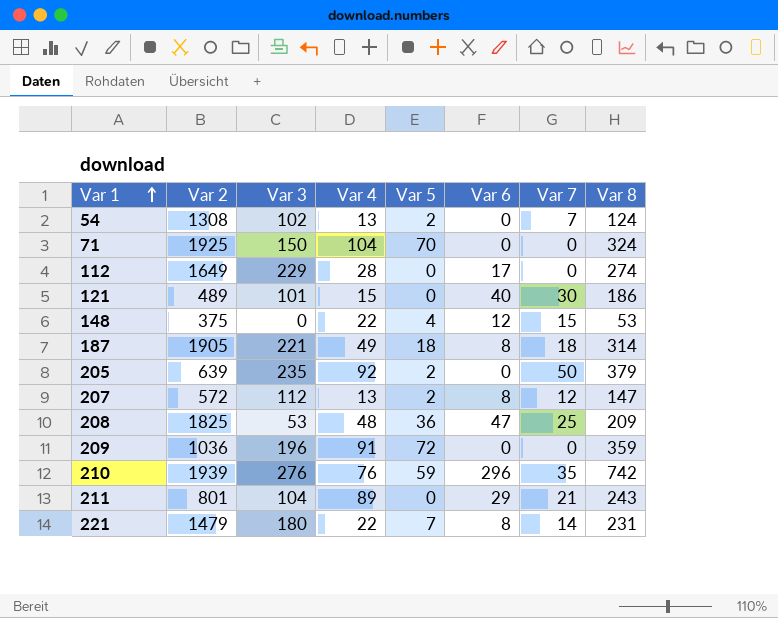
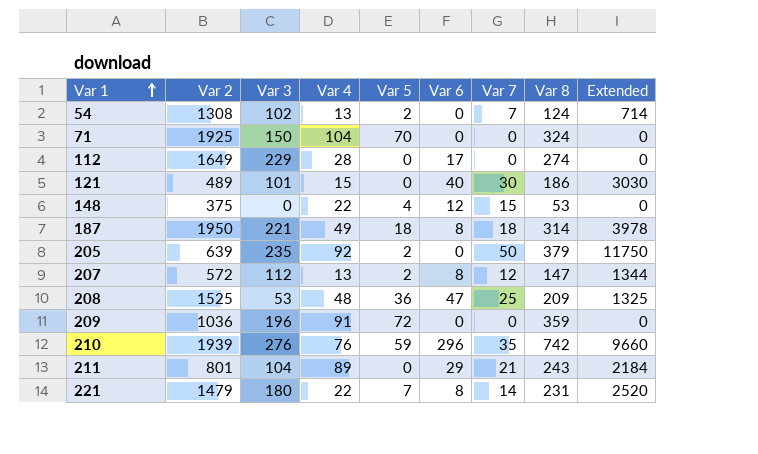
column Extended | formula: none -> [Var 3] * [Var 7]
187 | Var 2: 1905 -> 1950
208 | Var 2: 1825 -> 1525

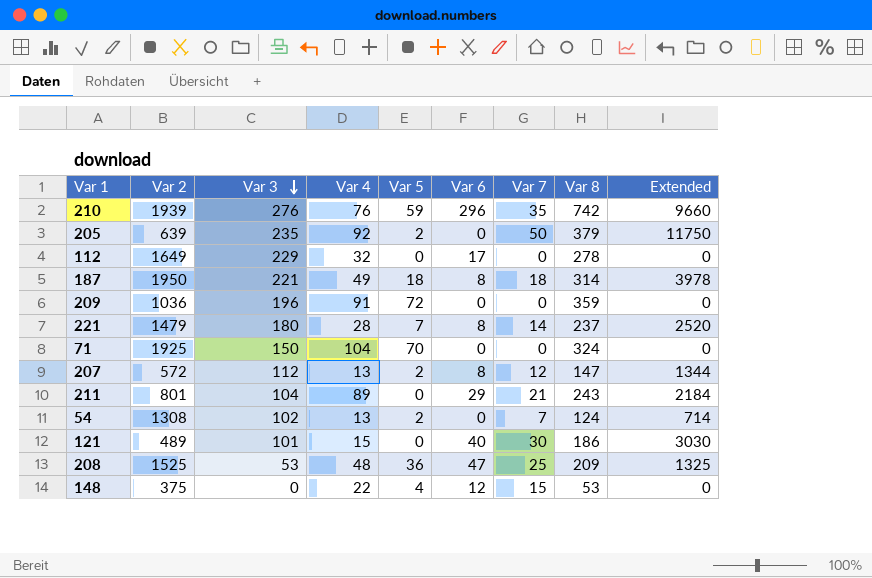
row order: Var 1 ascending -> Var 3 descending
112 | Var 4: 28 -> 32
112 | Var 8: 274 -> 278
221 | Var 4: 22 -> 28
221 | Var 8: 231 -> 237

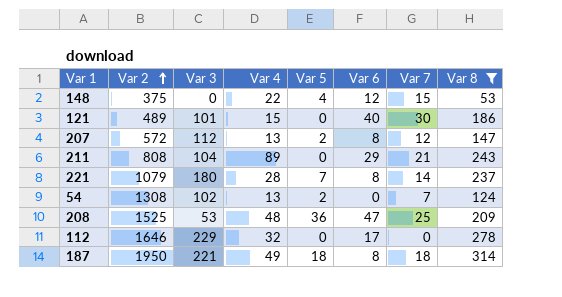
filter: none -> Var 8 <= 314
row order: Var 3 descending -> Var 2 ascending
column Extended | formula: [Var 3] * [Var 7] -> none
211 | Var 2: 801 -> 808
221 | Var 2: 1479 -> 1079
112 | Var 2: 1649 -> 1646

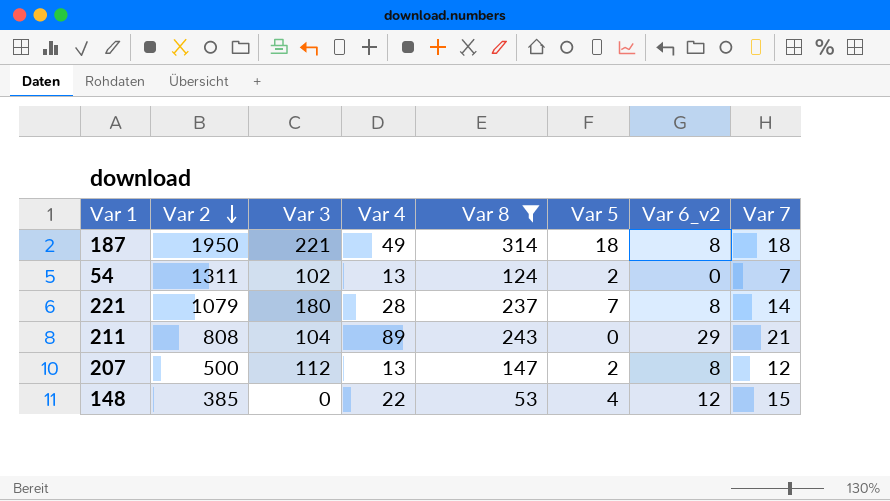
row order: Var 2 ascending -> Var 2 descending
column Var 8 | position: 8 -> 5
column name: Var 6 -> Var 6_v2
row 121: 489 | 101 | 15 | 0 | 40 | 30 | 186 -> none
row 208: 1525 | 53 | 48 | 36 | 47 | 25 | 209 -> none
row 112: 1646 | 229 | 32 | 0 | 17 | 0 | 278 -> none
54 | Var 2: 1308 -> 1311
207 | Var 2: 572 -> 500
148 | Var 2: 375 -> 385

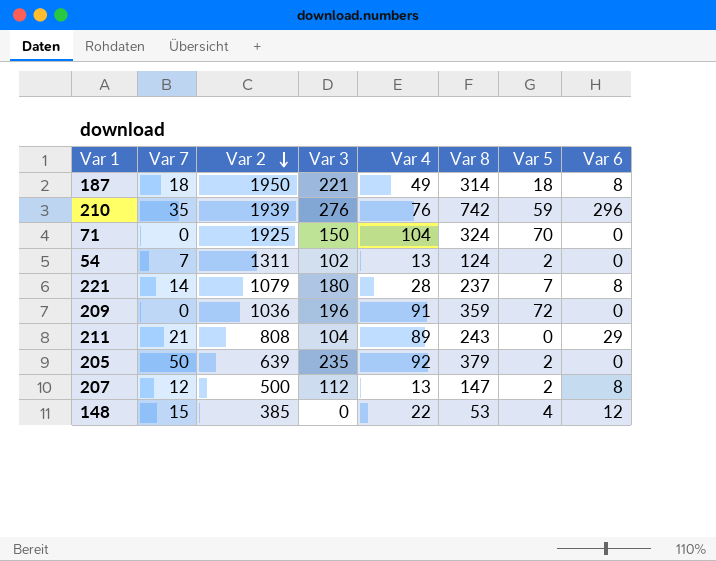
filter: Var 8 <= 314 -> none
column Var 7 | position: 8 -> 2
column name: Var 6_v2 -> Var 6

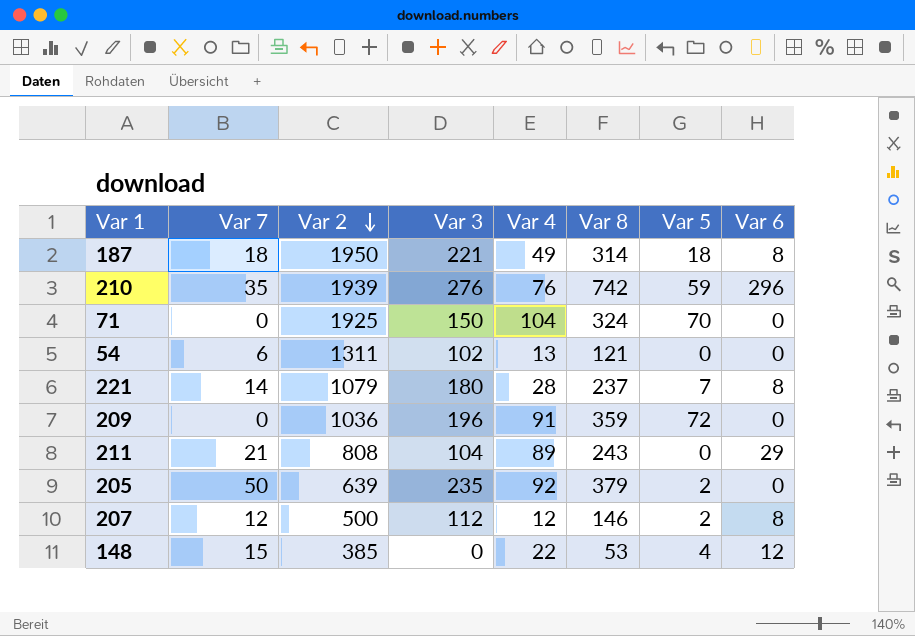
54 | Var 7: 7 -> 6
54 | Var 8: 124 -> 121
54 | Var 5: 2 -> 0
207 | Var 4: 13 -> 12
207 | Var 8: 147 -> 146

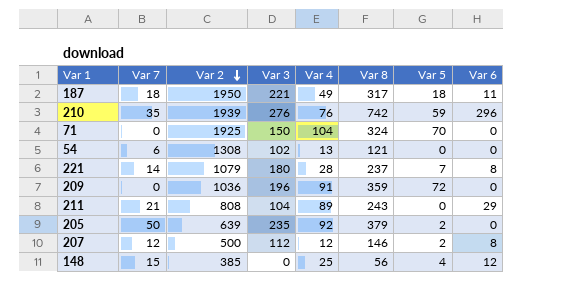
187 | Var 8: 314 -> 317
187 | Var 6: 8 -> 11
54 | Var 2: 1311 -> 1308
148 | Var 4: 22 -> 25
148 | Var 8: 53 -> 56

